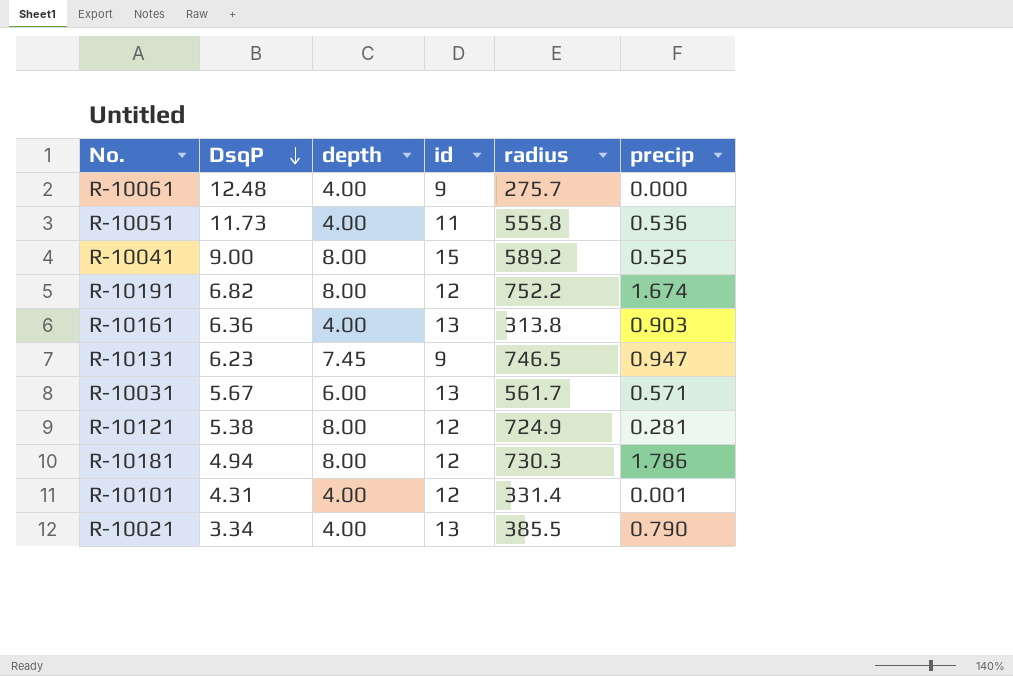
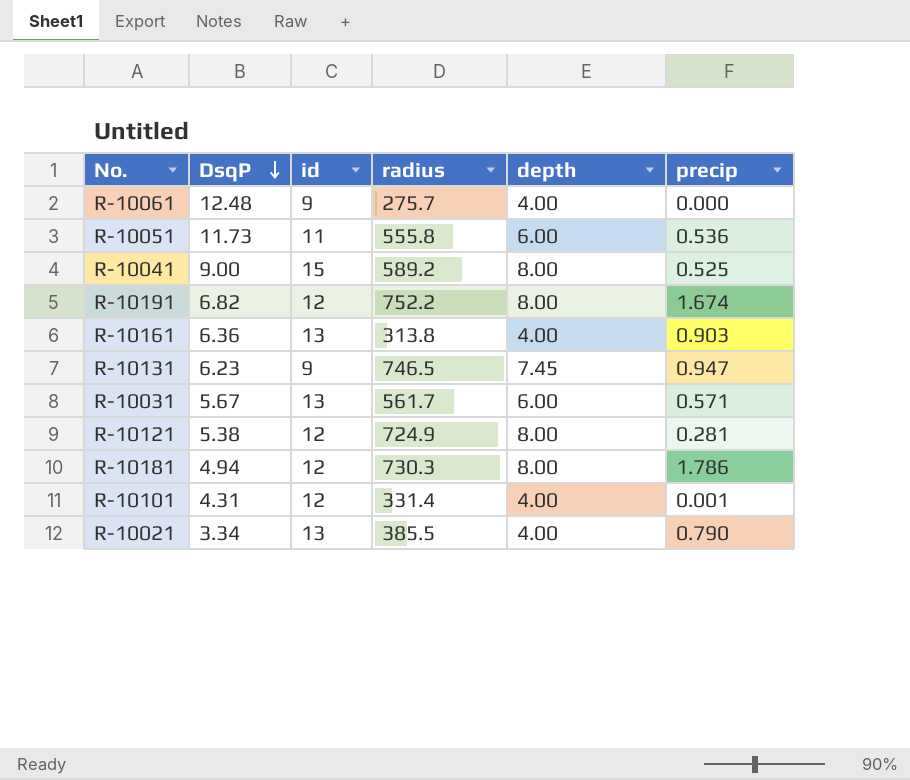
column depth | position: 3 -> 5
R-10051 | depth: 4.00 -> 6.00

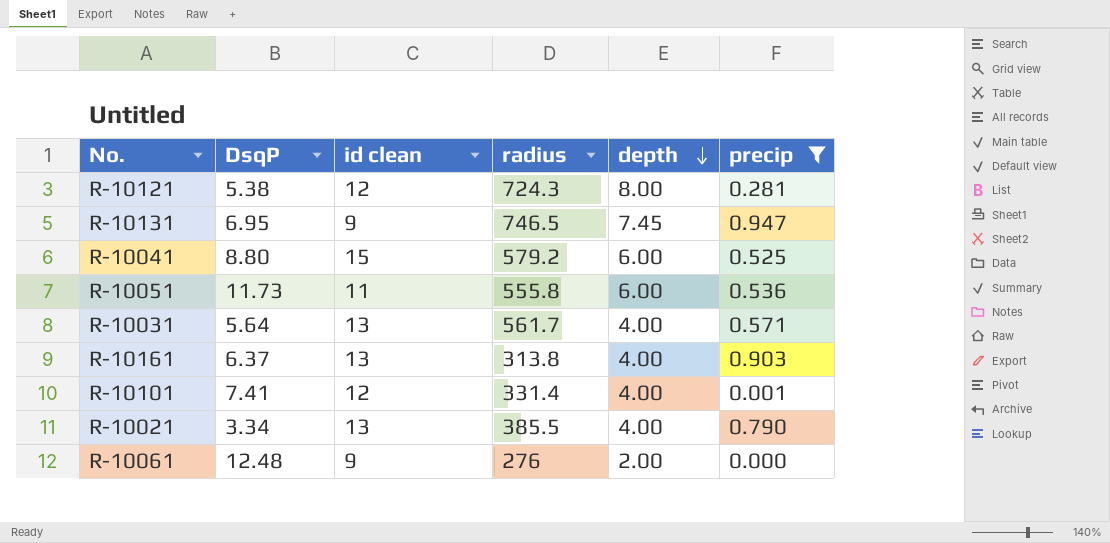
filter: none -> precip <= 0.947
row order: DsqP descending -> depth descending
column name: id -> id clean
R-10121 | radius: 724.9 -> 724.3
R-10131 | DsqP: 6.23 -> 6.95
R-10041 | DsqP: 9.00 -> 8.80
R-10041 | radius: 589.2 -> 579.2
R-10041 | depth: 8.00 -> 6.00
R-10031 | DsqP: 5.67 -> 5.64
R-10031 | depth: 6.00 -> 4.00
R-10161 | DsqP: 6.36 -> 6.37
R-10101 | DsqP: 4.31 -> 7.41
R-10061 | radius: 275.7 -> 276
R-10061 | depth: 4.00 -> 2.00

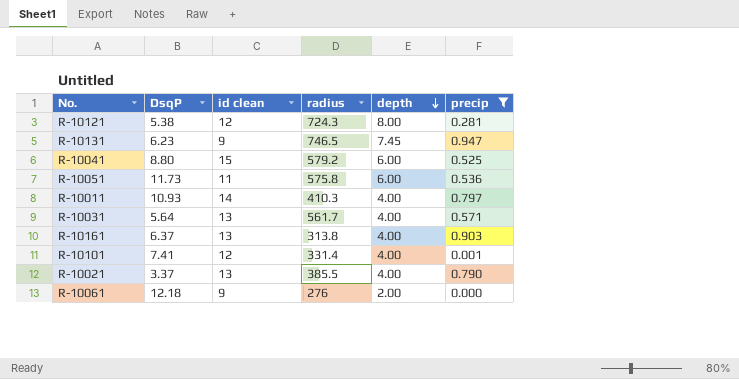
R-10131 | DsqP: 6.95 -> 6.23
R-10051 | radius: 555.8 -> 575.8
row R-10011: none -> 10.93 | 14 | 410.3 | 4.00 | 0.797
R-10021 | DsqP: 3.34 -> 3.37
R-10061 | DsqP: 12.48 -> 12.18

